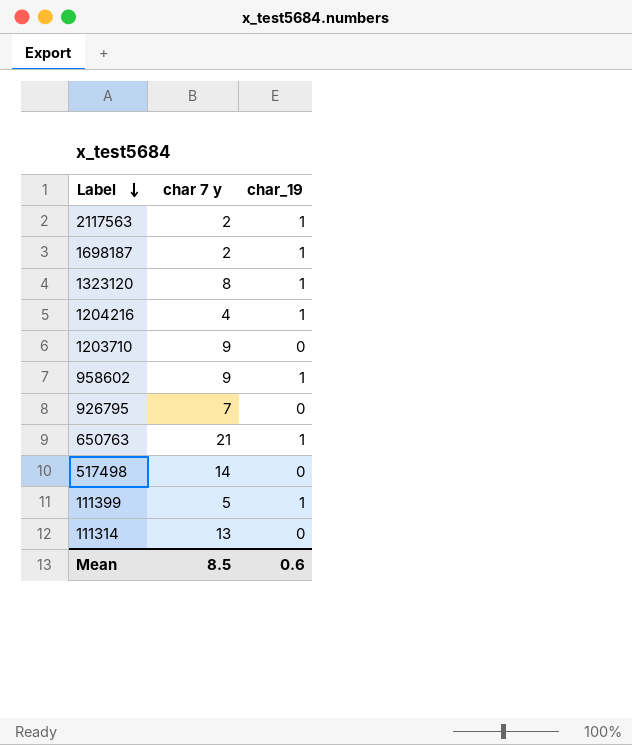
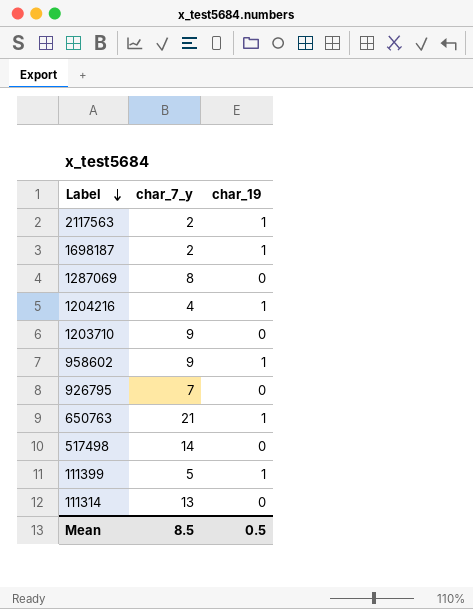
column name: char 7 y -> char_7_y
row 1323120: 8 | 1 -> none
row 1287069: none -> 8 | 0
Mean | char_19: 0.6 -> 0.5

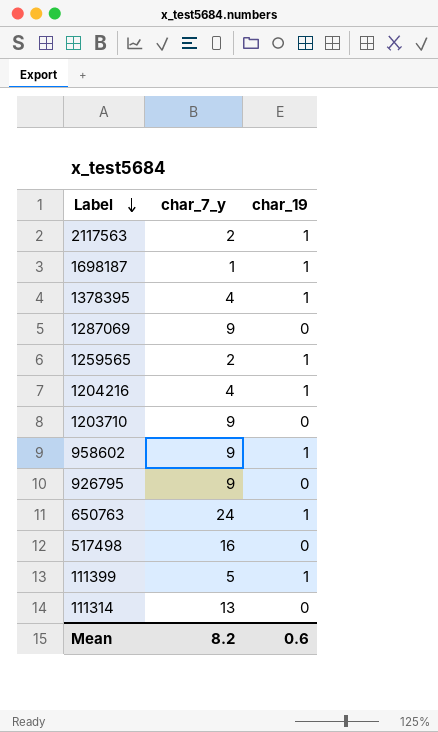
1698187 | char_7_y: 2 -> 1
row 1378395: none -> 4 | 1
1287069 | char_7_y: 8 -> 9
row 1259565: none -> 2 | 1
926795 | char_7_y: 7 -> 9
650763 | char_7_y: 21 -> 24
517498 | char_7_y: 14 -> 16
Mean | char_7_y: 8.5 -> 8.2
Mean | char_19: 0.5 -> 0.6

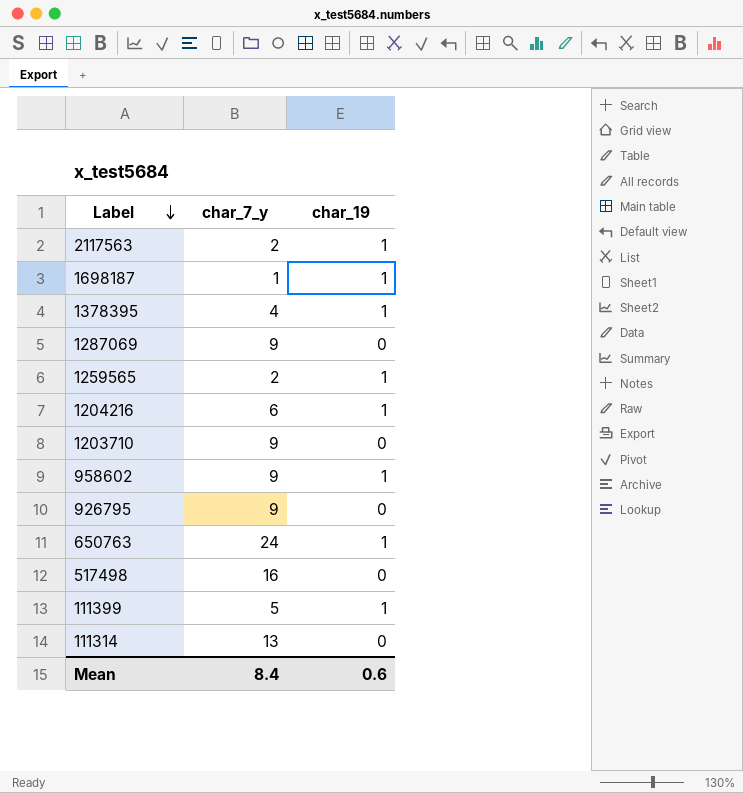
1204216 | char_7_y: 4 -> 6
Mean | char_7_y: 8.2 -> 8.4

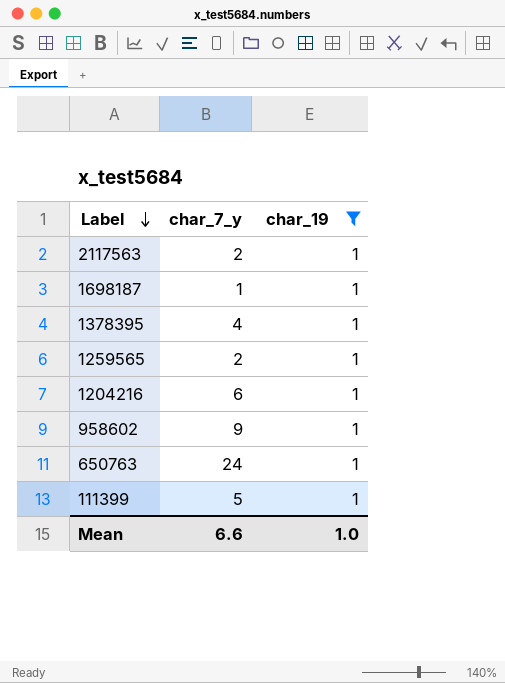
filter: none -> char_19 = 1
Mean | char_7_y: 8.4 -> 6.6
Mean | char_19: 0.6 -> 1.0

